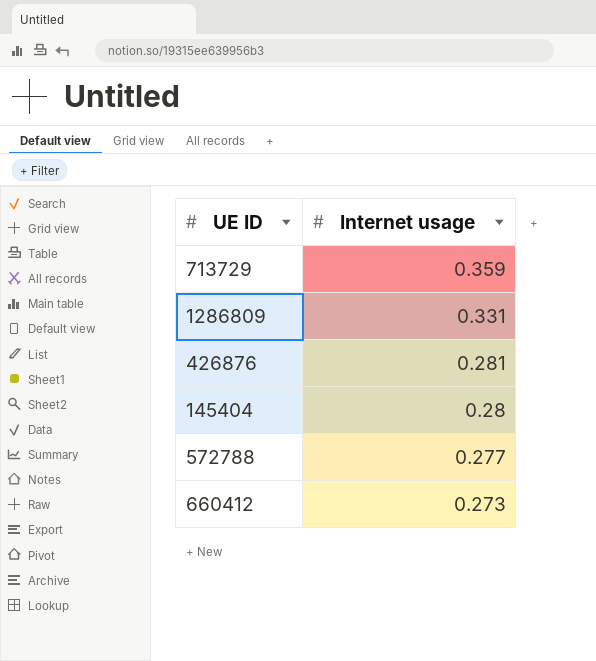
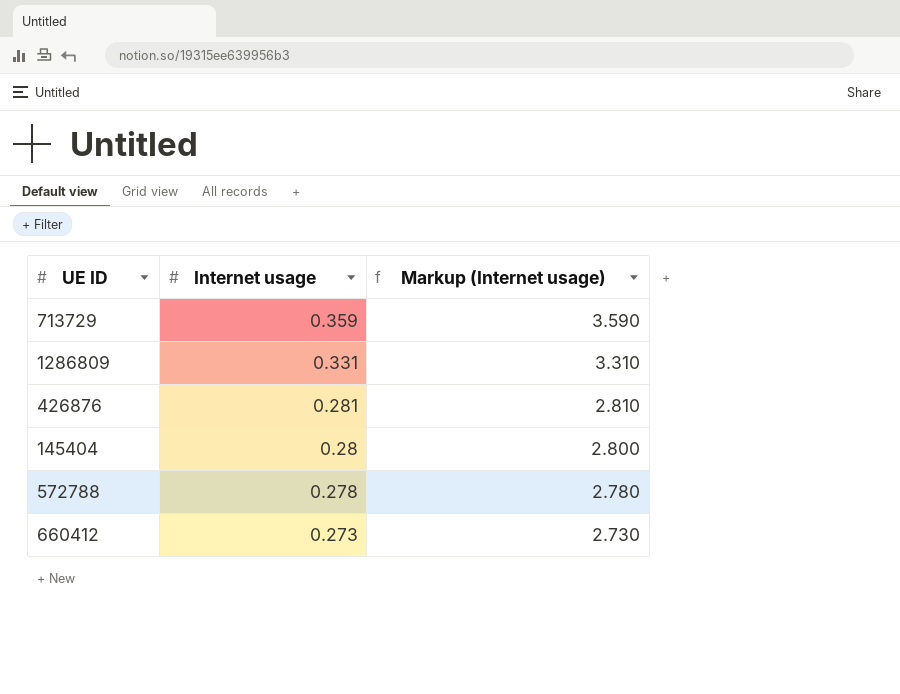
column Markup (Internet usage) | formula: none -> [Internet usage] * 10
572788 | Internet usage: 0.277 -> 0.278

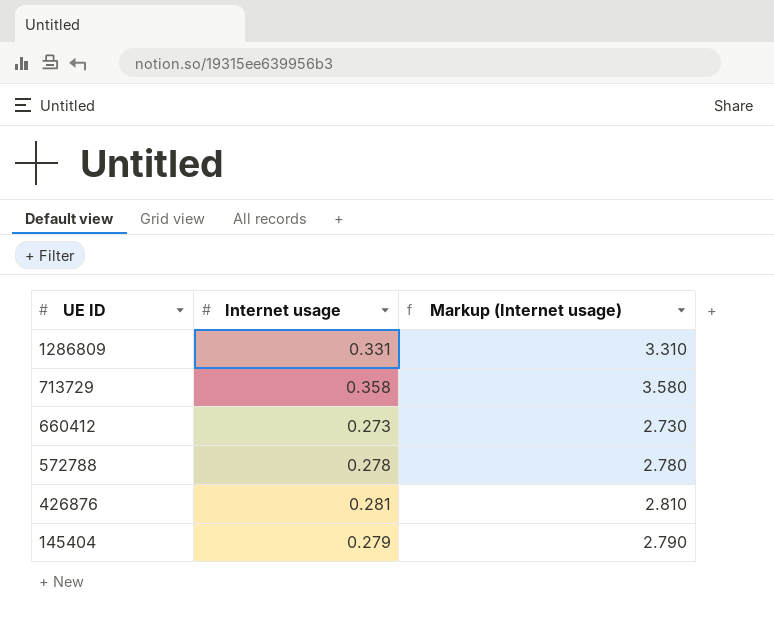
row order: Internet usage descending -> UE ID descending
713729 | Internet usage: 0.359 -> 0.358
713729 | Markup (Internet usage): 3.590 -> 3.580
145404 | Internet usage: 0.28 -> 0.279
145404 | Markup (Internet usage): 2.800 -> 2.790

